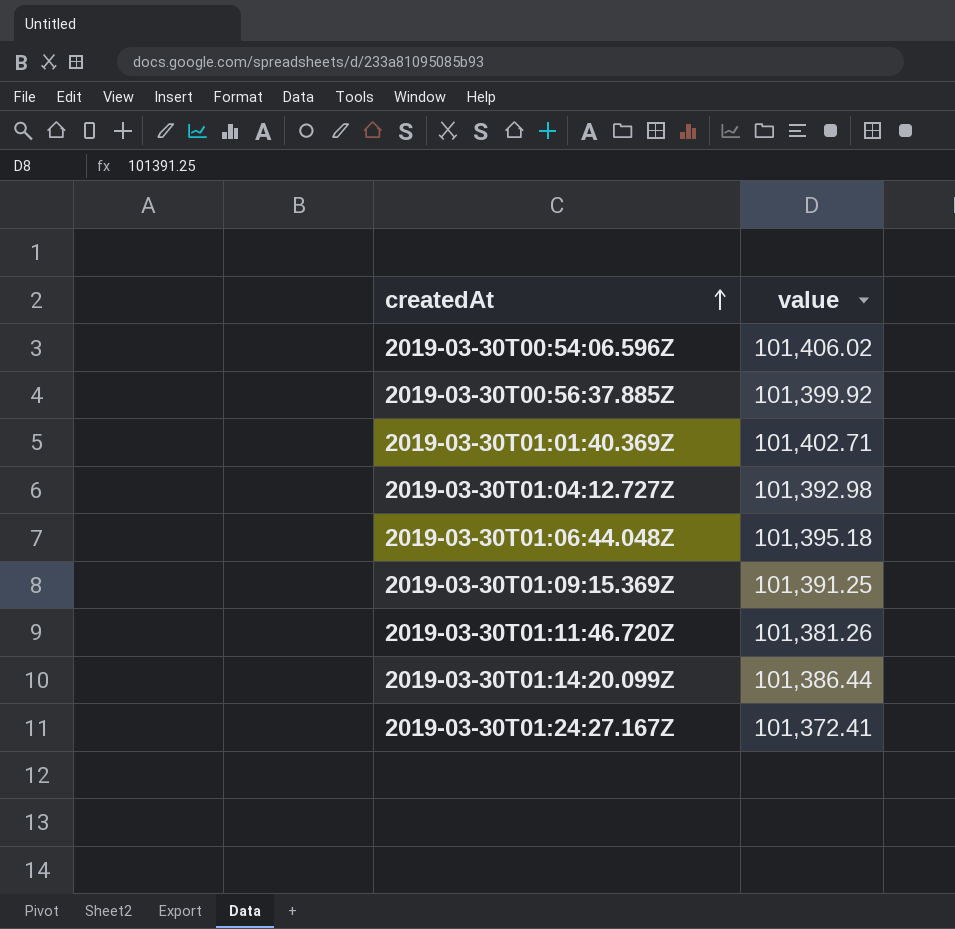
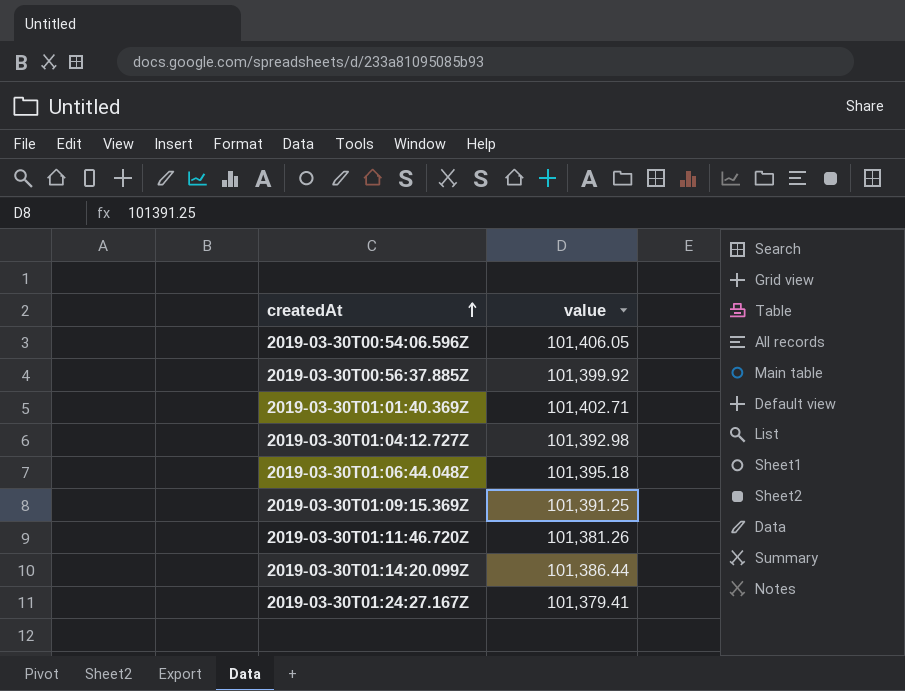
2019-03-30T00:54:06.596Z | value: 101,406.02 -> 101,406.05
2019-03-30T01:24:27.167Z | value: 101,372.41 -> 101,379.41

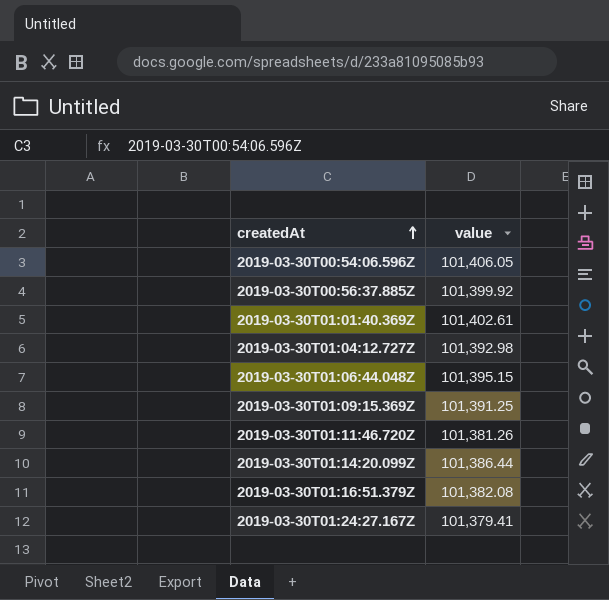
2019-03-30T01:01:40.369Z | value: 101,402.71 -> 101,402.61
2019-03-30T01:06:44.048Z | value: 101,395.18 -> 101,395.15
row 2019-03-30T01:16:51.379Z: none -> 101,382.08

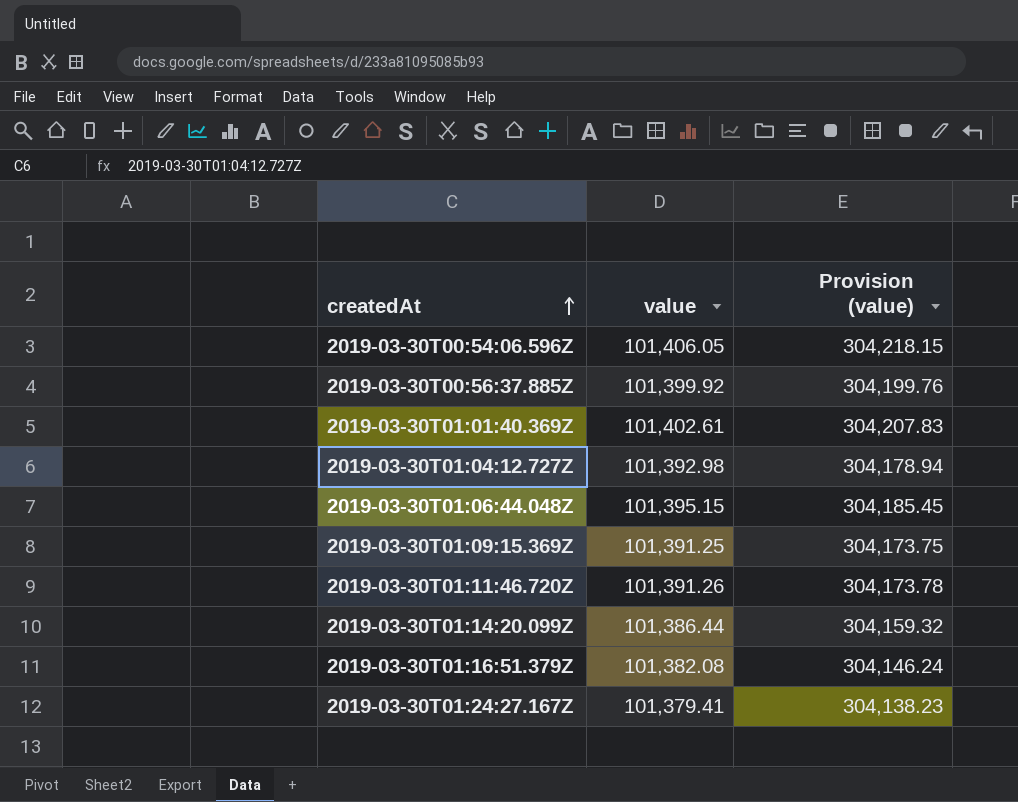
column Provision (value) | formula: none -> [value] * 3
2019-03-30T01:11:46.720Z | value: 101,381.26 -> 101,391.26

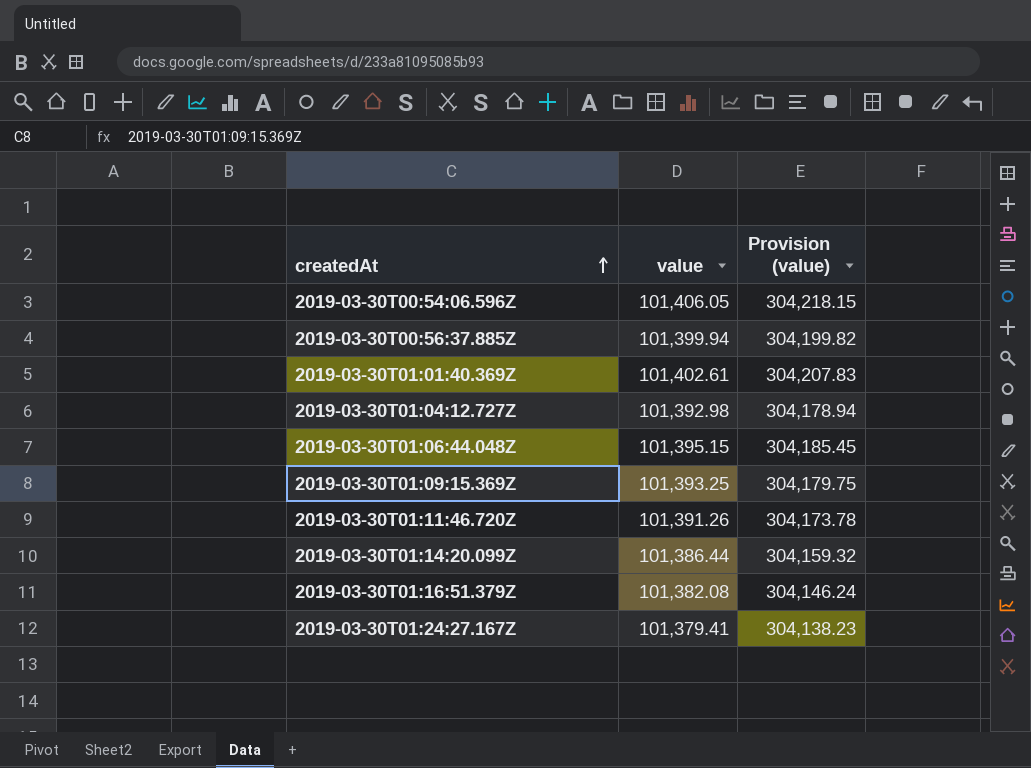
2019-03-30T00:56:37.885Z | value: 101,399.92 -> 101,399.94
2019-03-30T00:56:37.885Z | Provision (value): 304,199.76 -> 304,199.82
2019-03-30T01:09:15.369Z | value: 101,391.25 -> 101,393.25
2019-03-30T01:09:15.369Z | Provision (value): 304,173.75 -> 304,179.75

